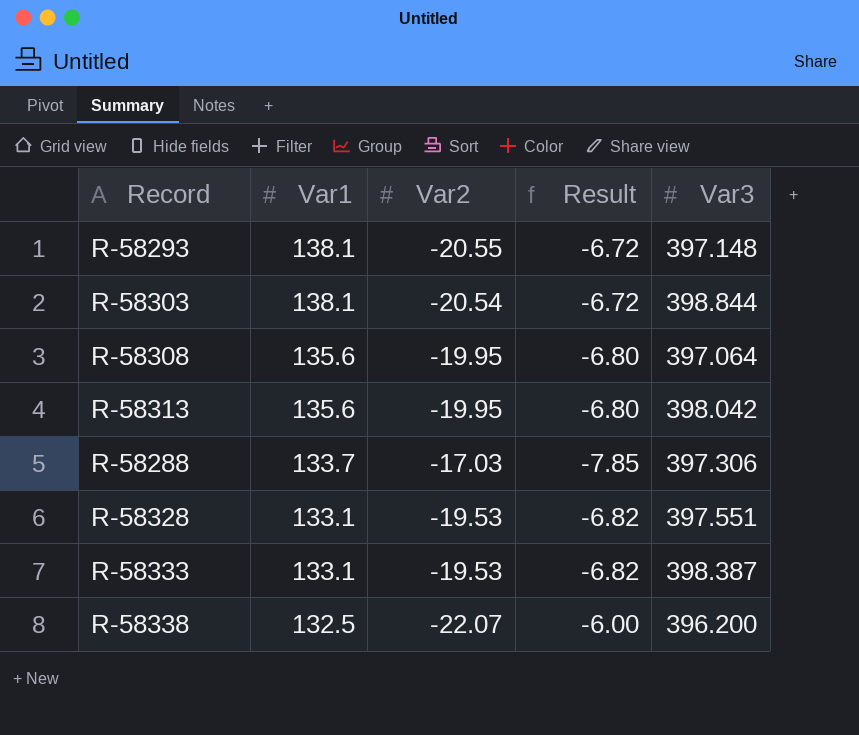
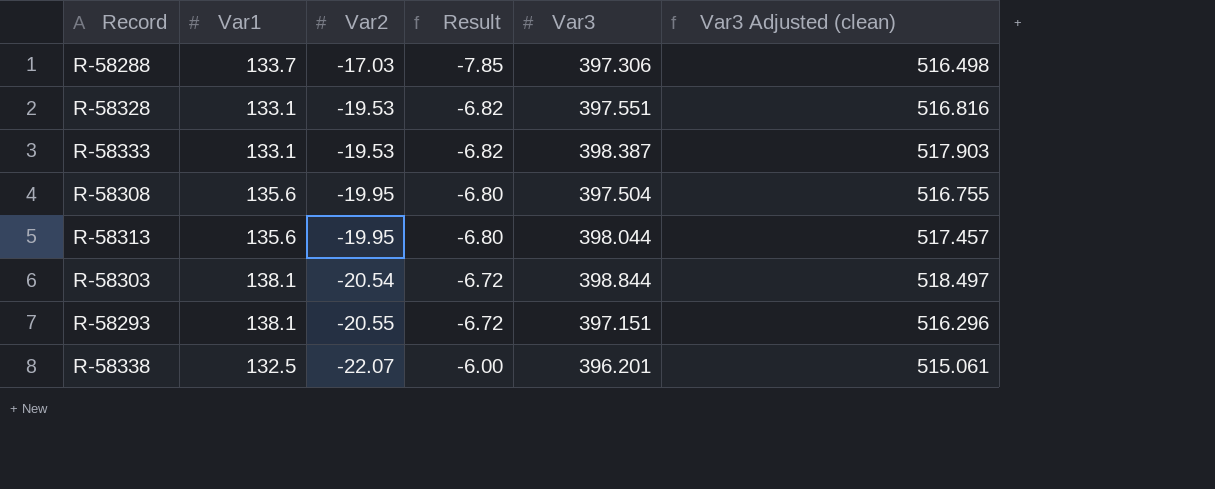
row order: Var1 descending -> Var2 descending
column Var3 Adjusted (clean) | formula: none -> [Var3] * 1.3
R-58308 | Var3: 397.064 -> 397.504
R-58313 | Var3: 398.042 -> 398.044
R-58293 | Var3: 397.148 -> 397.151
R-58338 | Var3: 396.200 -> 396.201

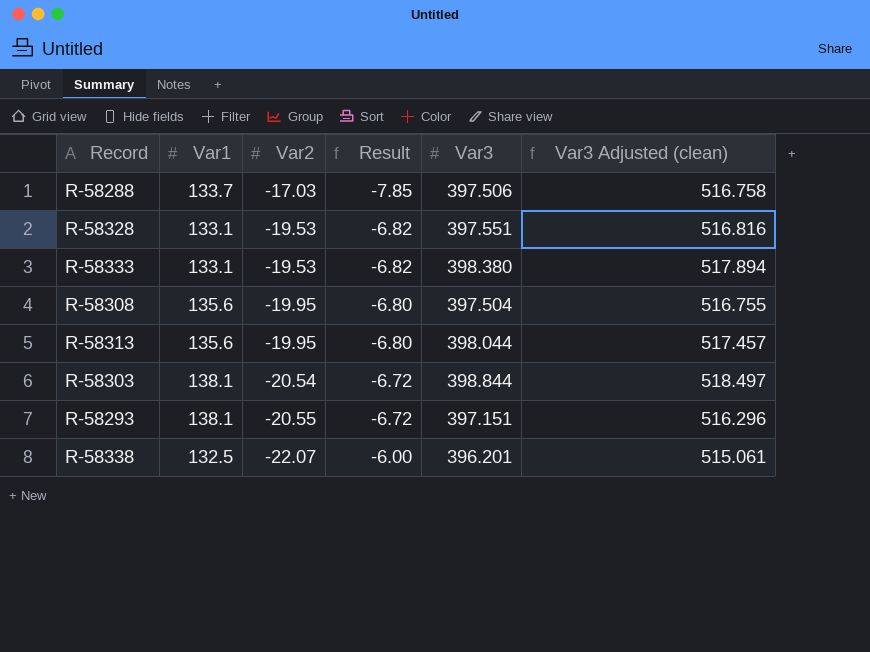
R-58288 | Var3: 397.306 -> 397.506
R-58288 | Var3 Adjusted (clean): 516.498 -> 516.758
R-58333 | Var3: 398.387 -> 398.380
R-58333 | Var3 Adjusted (clean): 517.903 -> 517.894

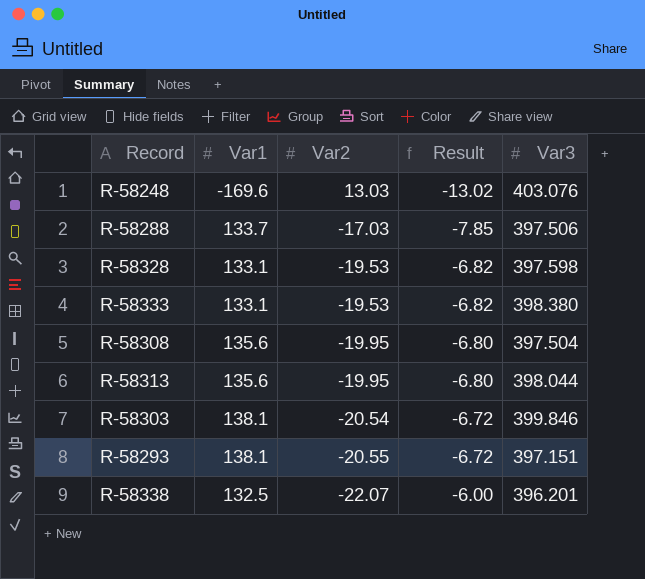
column Var3 Adjusted (clean) | formula: [Var3] * 1.3 -> none
row R-58248: none -> -169.6 | 13.03 | -13.02 | 403.076
R-58328 | Var3: 397.551 -> 397.598
R-58303 | Var3: 398.844 -> 399.846

